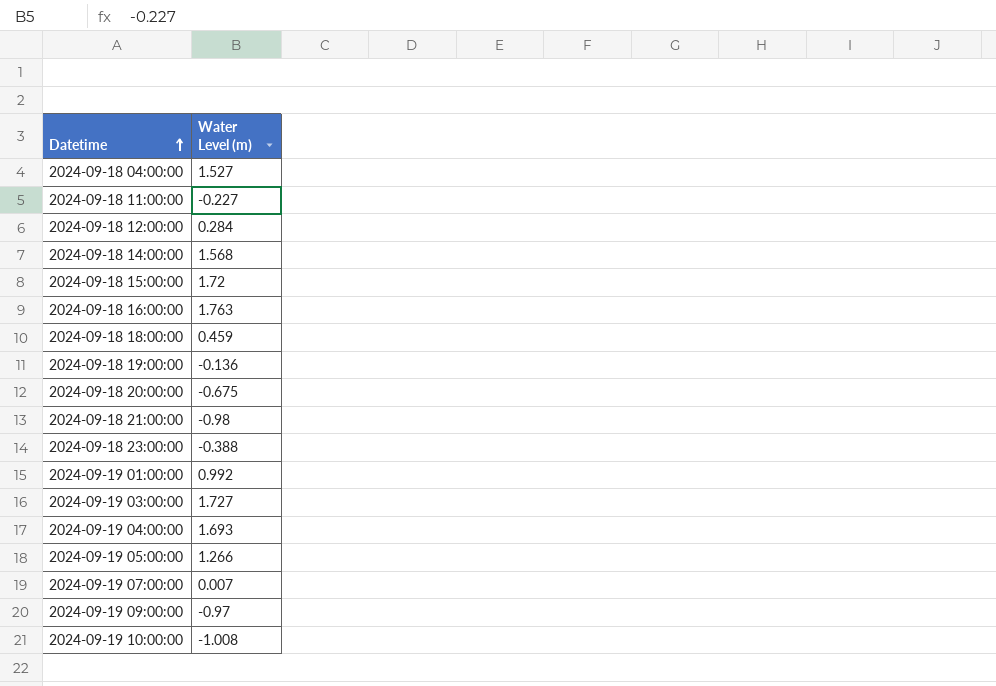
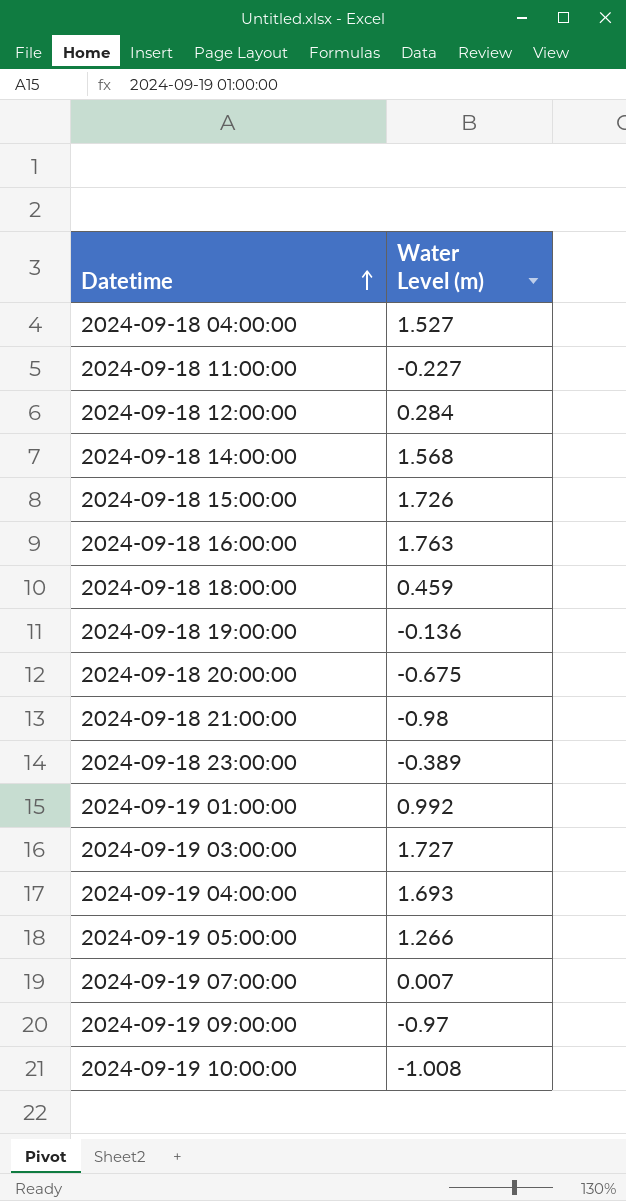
2024-09-18 15:00:00 | Water Level (m): 1.72 -> 1.726
2024-09-18 23:00:00 | Water Level (m): -0.388 -> -0.389

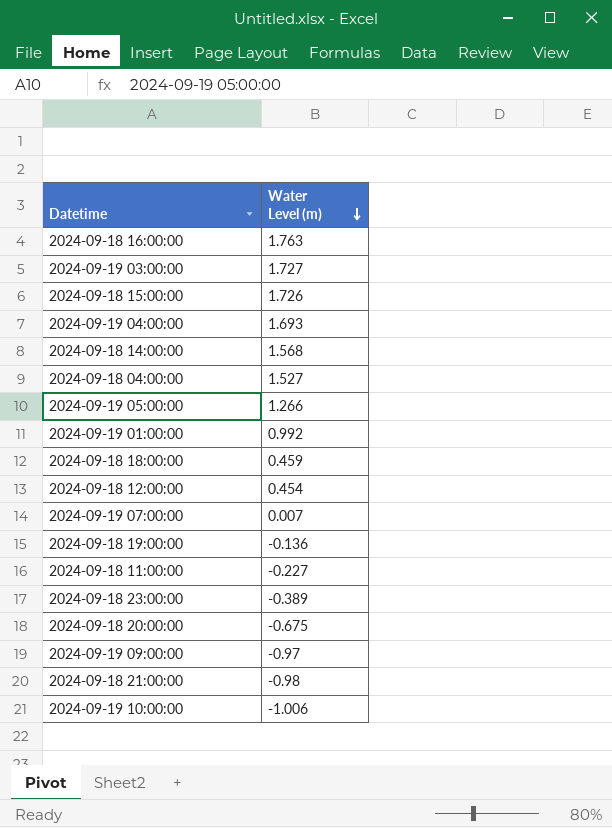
row order: Datetime ascending -> Water Level (m) descending
2024-09-18 12:00:00 | Water Level (m): 0.284 -> 0.454
2024-09-19 10:00:00 | Water Level (m): -1.008 -> -1.006

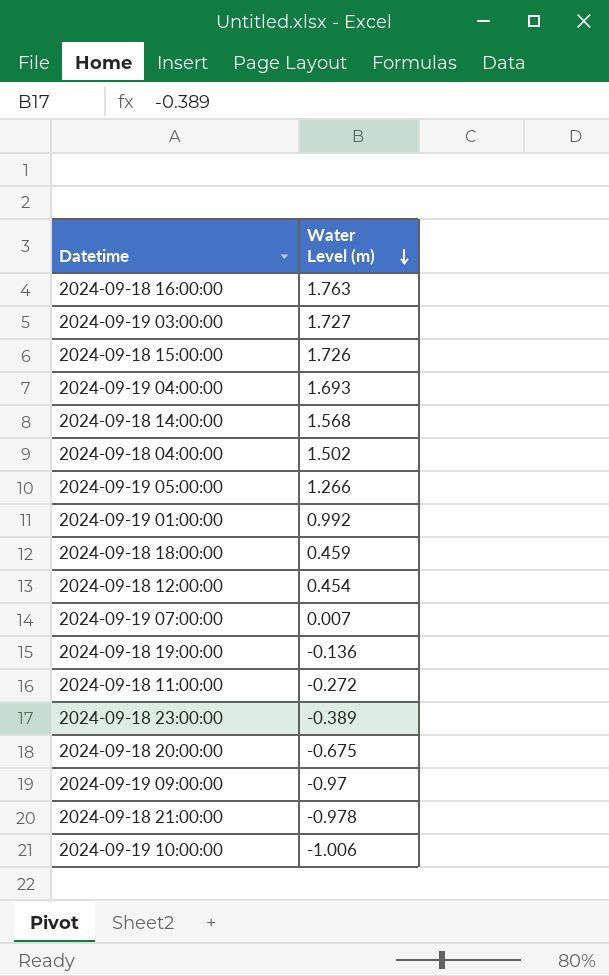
2024-09-18 04:00:00 | Water Level (m): 1.527 -> 1.502
2024-09-18 11:00:00 | Water Level (m): -0.227 -> -0.272
2024-09-18 21:00:00 | Water Level (m): -0.98 -> -0.978

